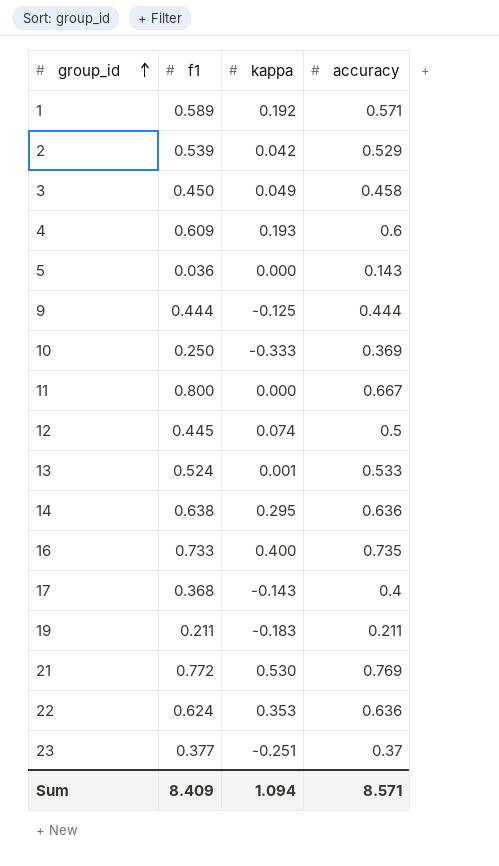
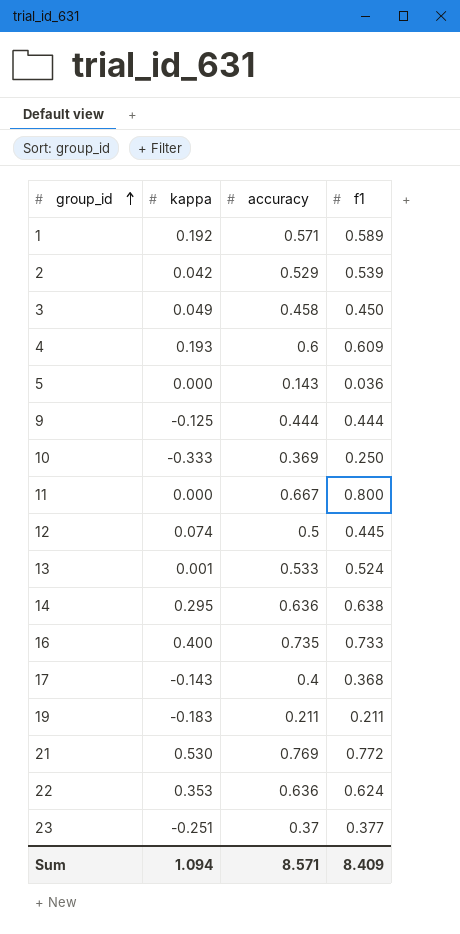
column f1 | position: 2 -> 4

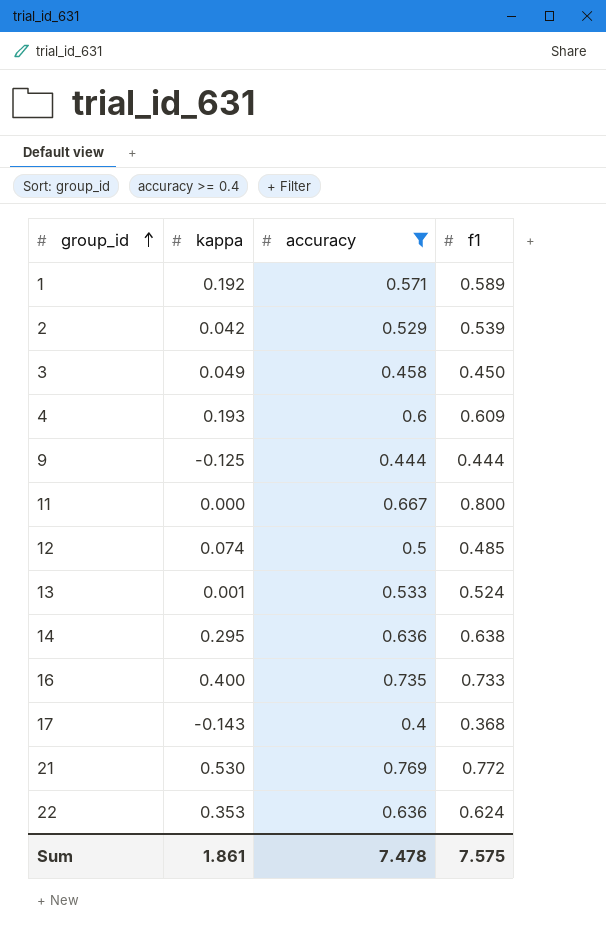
filter: none -> accuracy >= 0.4
12 | f1: 0.445 -> 0.485
Sum | kappa: 1.094 -> 1.861
Sum | accuracy: 8.571 -> 7.478
Sum | f1: 8.409 -> 7.575

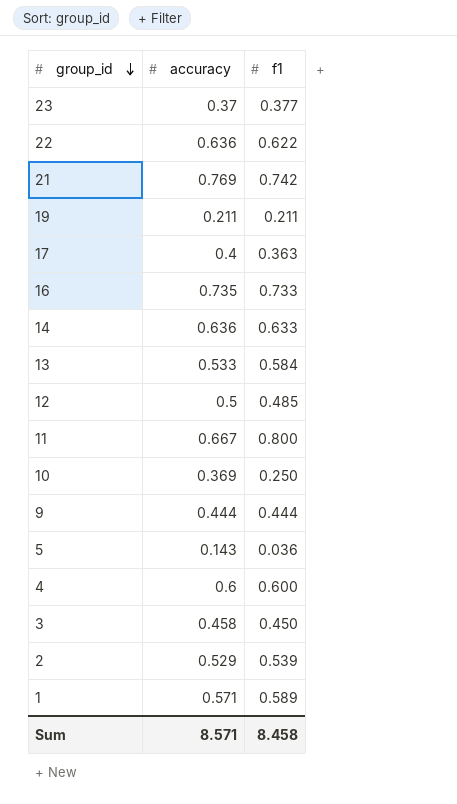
filter: accuracy >= 0.4 -> none
row order: group_id ascending -> group_id descending
column kappa | position: 2 -> none
22 | f1: 0.624 -> 0.622
21 | f1: 0.772 -> 0.742
17 | f1: 0.368 -> 0.363
14 | f1: 0.638 -> 0.633
13 | f1: 0.524 -> 0.584
4 | f1: 0.609 -> 0.600
Sum | accuracy: 7.478 -> 8.571
Sum | f1: 7.575 -> 8.458

